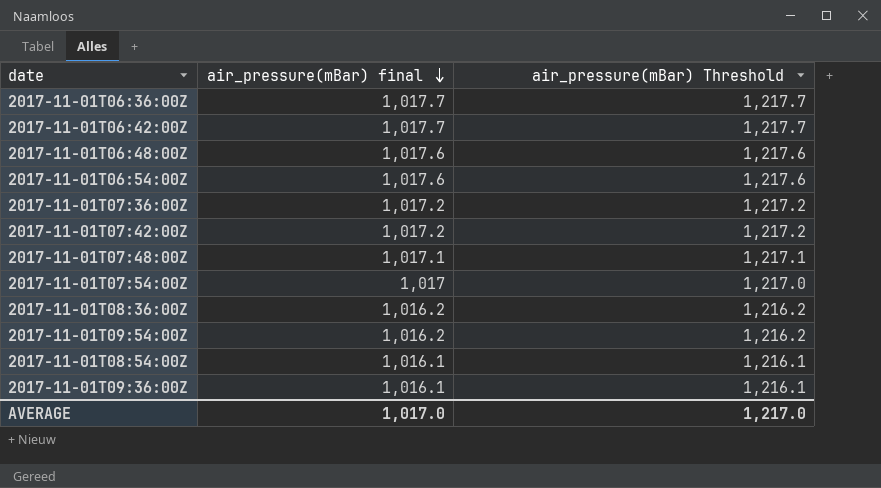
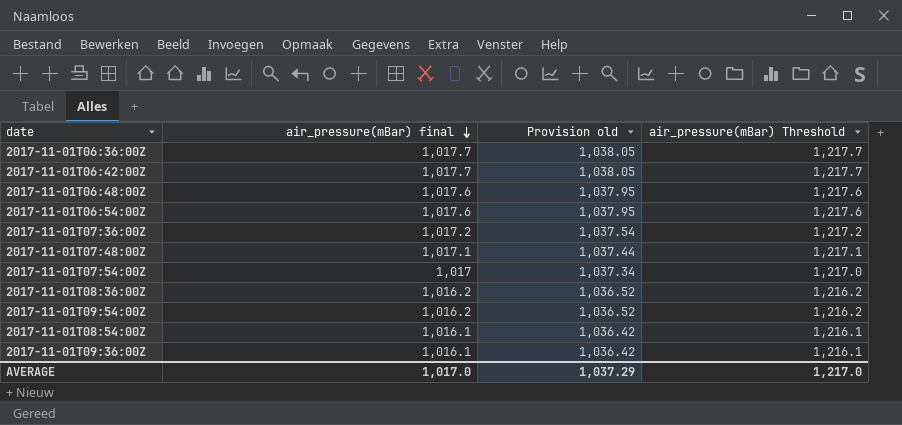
column Provision old | formula: none -> [air_pressure(mBar) final] * 1.02
row 2017-11-01T07:42:00Z: 1,017.2 | 1,217.2 -> none

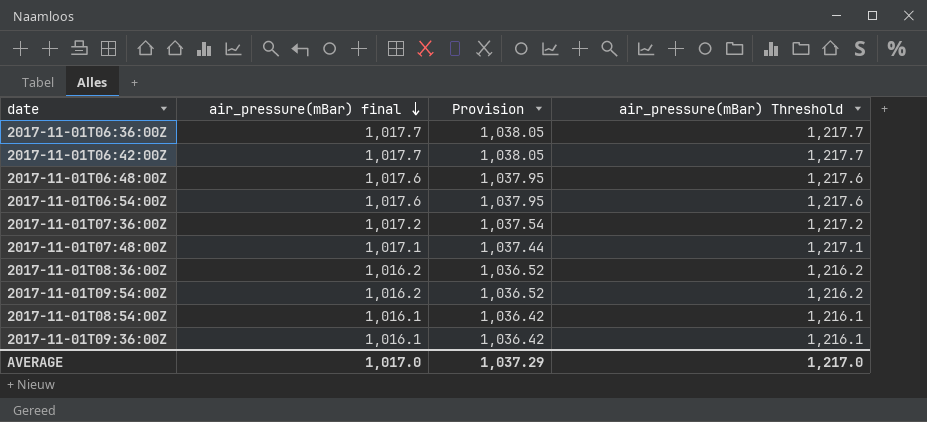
column name: Provision old -> Provision
row 2017-11-01T07:54:00Z: 1,017 | 1,037.34 | 1,217.0 -> none

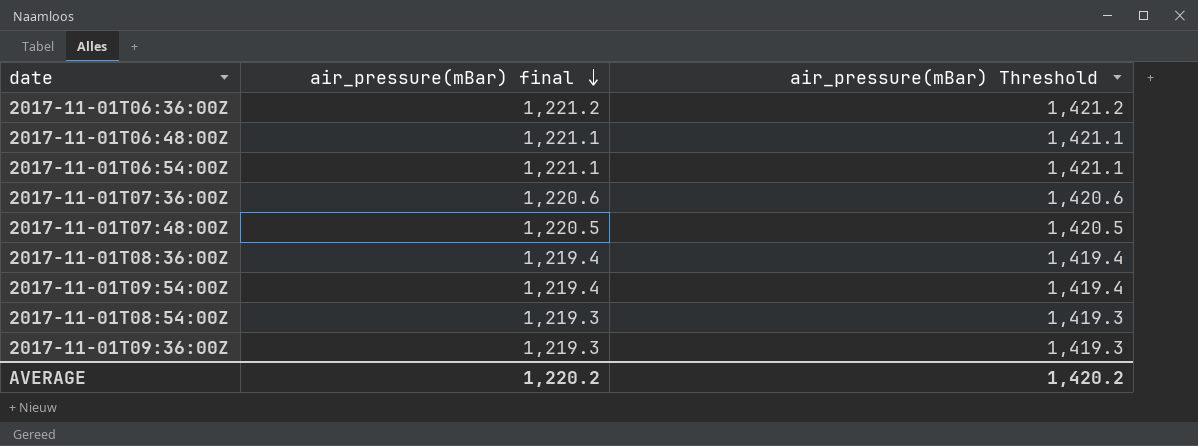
column Provision | formula: [air_pressure(mBar) final] * 1.02 -> none
row 2017-11-01T06:42:00Z: 1,017.7 | 1,038.05 | 1,217.7 -> none
2017-11-01T06:36:00Z | air_pressure(mBar) final: 1,017.7 -> 1,221.2
2017-11-01T06:36:00Z | air_pressure(mBar) Threshold: 1,217.7 -> 1,421.2
2017-11-01T06:48:00Z | air_pressure(mBar) final: 1,017.6 -> 1,221.1
2017-11-01T06:48:00Z | air_pressure(mBar) Threshold: 1,217.6 -> 1,421.1
2017-11-01T06:54:00Z | air_pressure(mBar) final: 1,017.6 -> 1,221.1
2017-11-01T06:54:00Z | air_pressure(mBar) Threshold: 1,217.6 -> 1,421.1
2017-11-01T07:36:00Z | air_pressure(mBar) final: 1,017.2 -> 1,220.6
2017-11-01T07:36:00Z | air_pressure(mBar) Threshold: 1,217.2 -> 1,420.6
2017-11-01T07:48:00Z | air_pressure(mBar) final: 1,017.1 -> 1,220.5
2017-11-01T07:48:00Z | air_pressure(mBar) Threshold: 1,217.1 -> 1,420.5
2017-11-01T08:36:00Z | air_pressure(mBar) final: 1,016.2 -> 1,219.4
2017-11-01T08:36:00Z | air_pressure(mBar) Threshold: 1,216.2 -> 1,419.4
2017-11-01T09:54:00Z | air_pressure(mBar) final: 1,016.2 -> 1,219.4
2017-11-01T09:54:00Z | air_pressure(mBar) Threshold: 1,216.2 -> 1,419.4
2017-11-01T08:54:00Z | air_pressure(mBar) final: 1,016.1 -> 1,219.3
2017-11-01T08:54:00Z | air_pressure(mBar) Threshold: 1,216.1 -> 1,419.3
2017-11-01T09:36:00Z | air_pressure(mBar) final: 1,016.1 -> 1,219.3
2017-11-01T09:36:00Z | air_pressure(mBar) Threshold: 1,216.1 -> 1,419.3
AVERAGE | air_pressure(mBar) final: 1,017.0 -> 1,220.2
AVERAGE | air_pressure(mBar) Threshold: 1,217.0 -> 1,420.2

